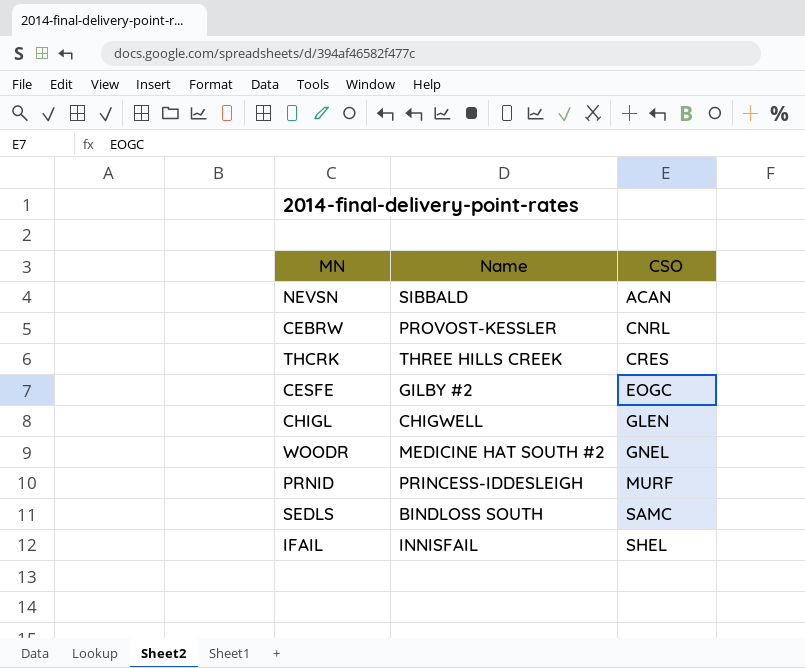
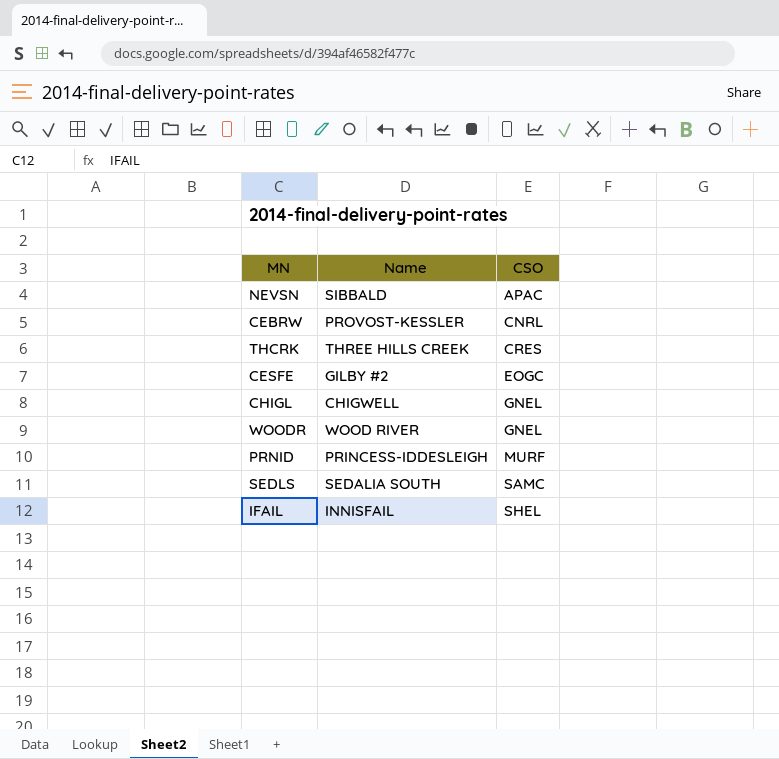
NEVSN | CSO: ACAN -> APAC
CHIGL | CSO: GLEN -> GNEL
WOODR | Name: MEDICINE HAT SOUTH #2 -> WOOD RIVER
SEDLS | Name: BINDLOSS SOUTH -> SEDALIA SOUTH

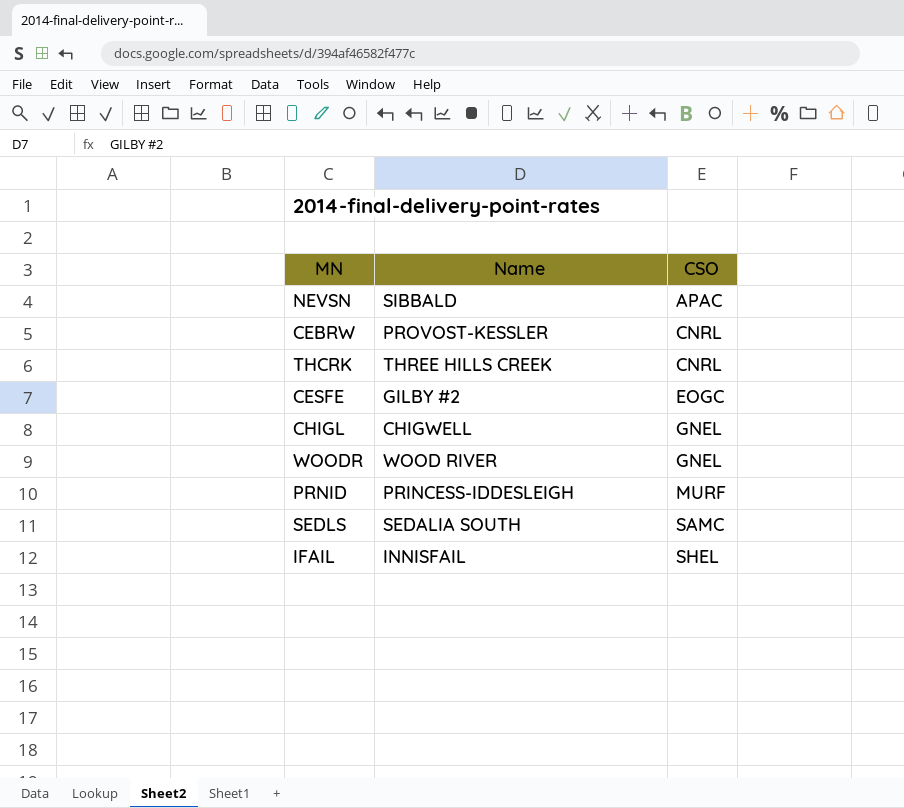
THCRK | CSO: CRES -> CNRL

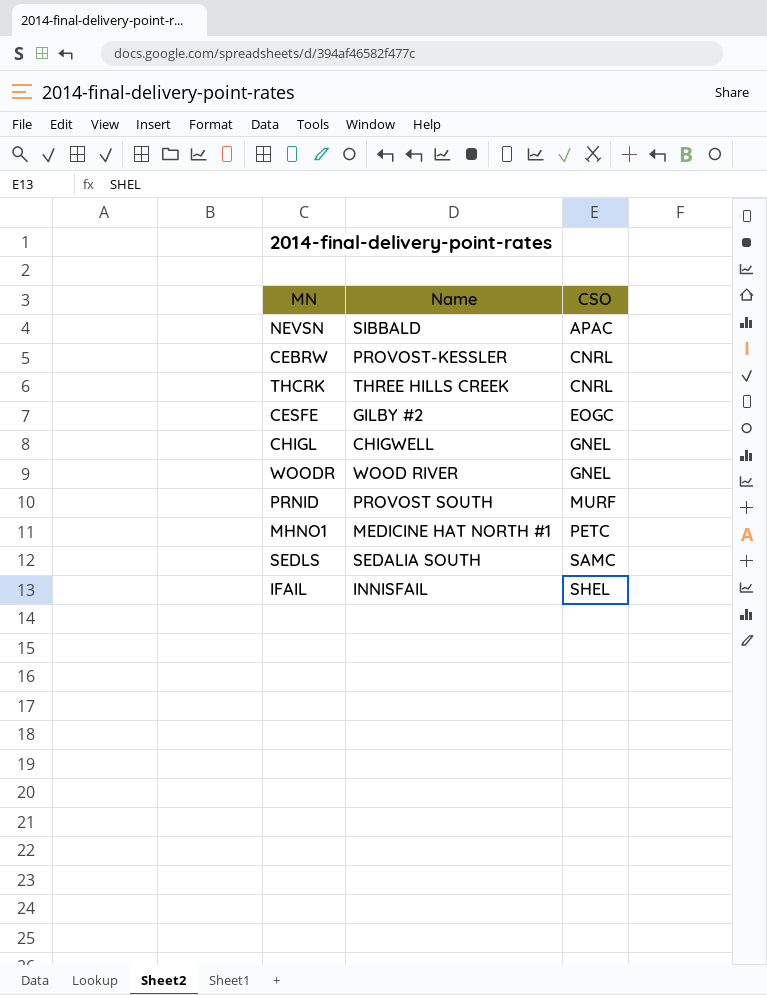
PRNID | Name: PRINCESS-IDDESLEIGH -> PROVOST SOUTH
row MHNO1: none -> MEDICINE HAT NORTH #1 | PETC

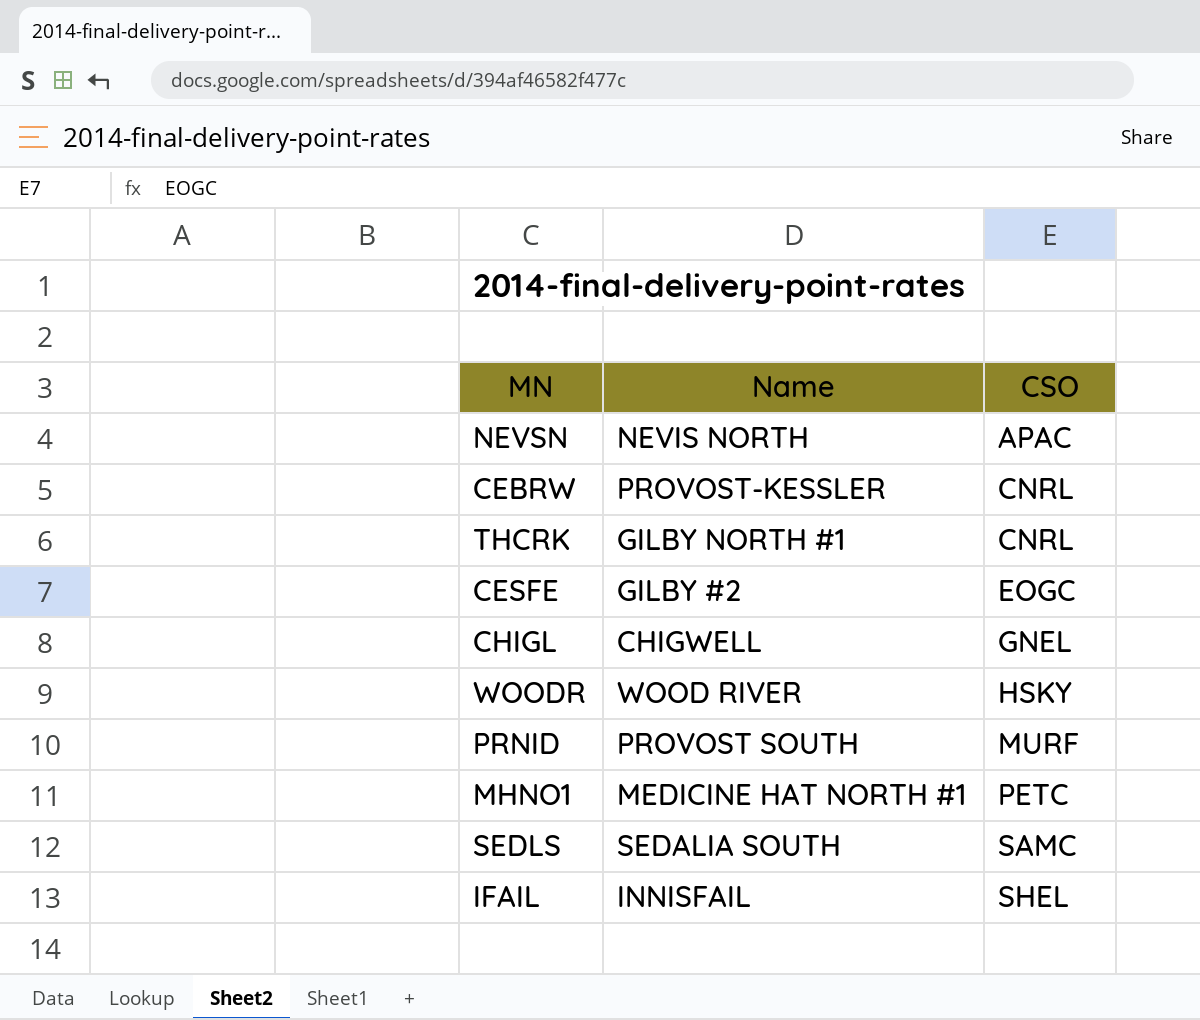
NEVSN | Name: SIBBALD -> NEVIS NORTH
THCRK | Name: THREE HILLS CREEK -> GILBY NORTH #1
WOODR | CSO: GNEL -> HSKY

